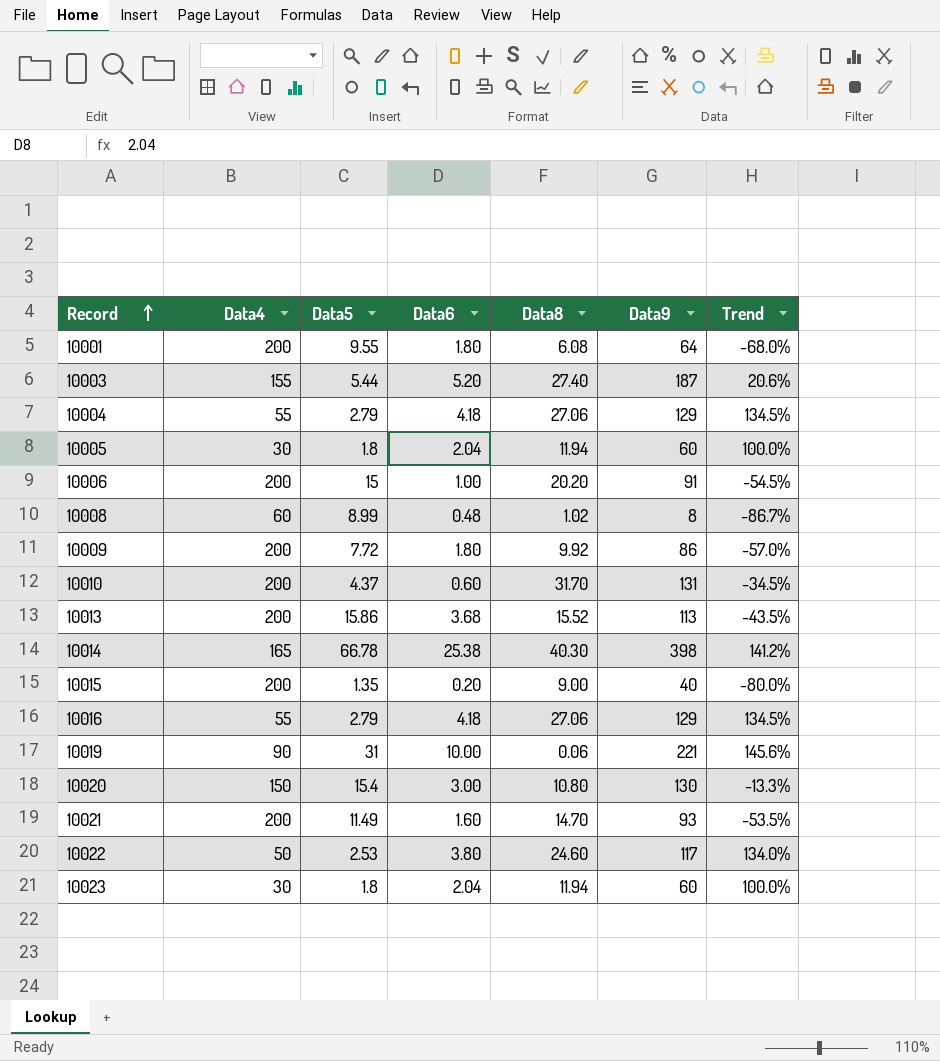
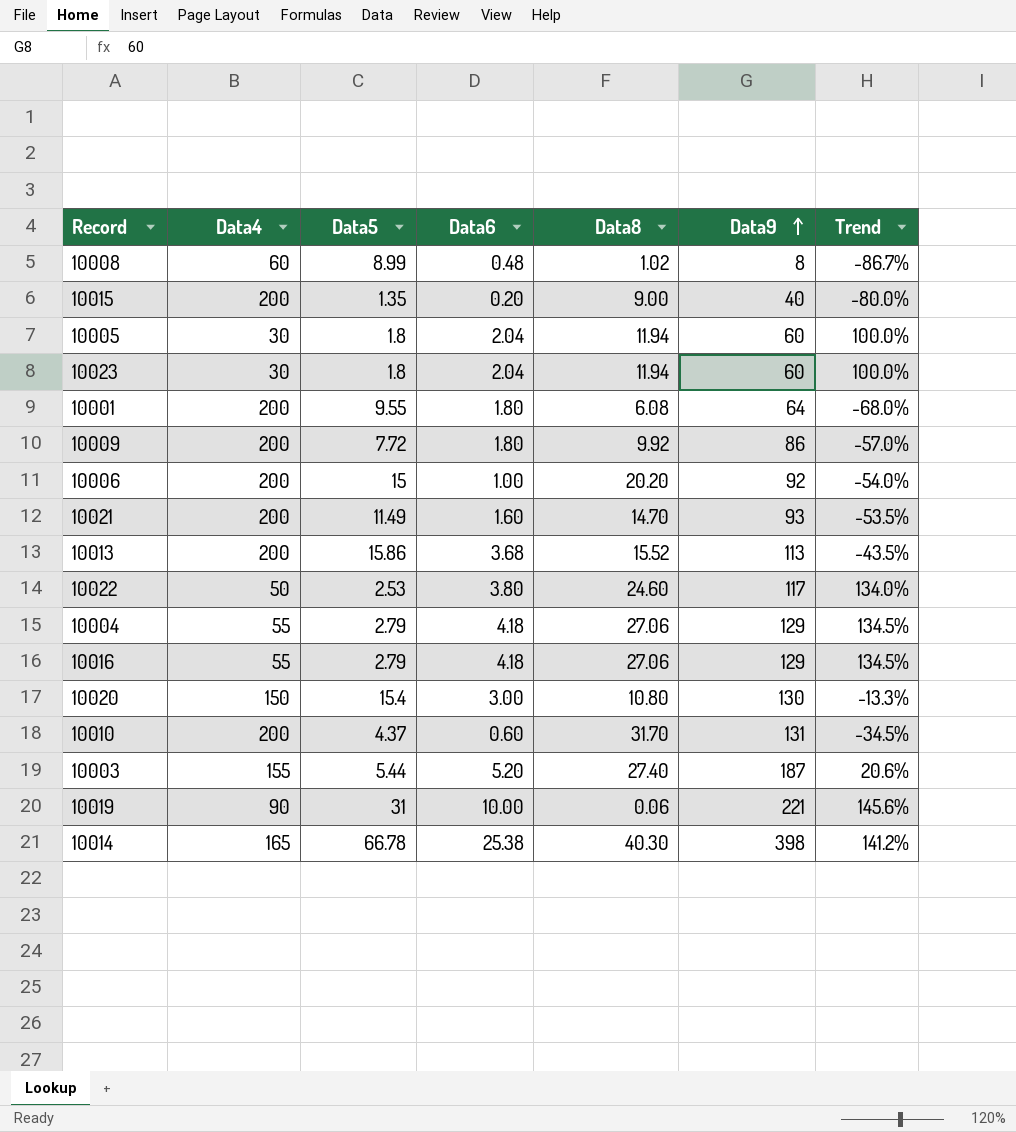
row order: Record ascending -> Data9 ascending
10006 | Data9: 91 -> 92
10006 | Trend: -54.5% -> -54.0%

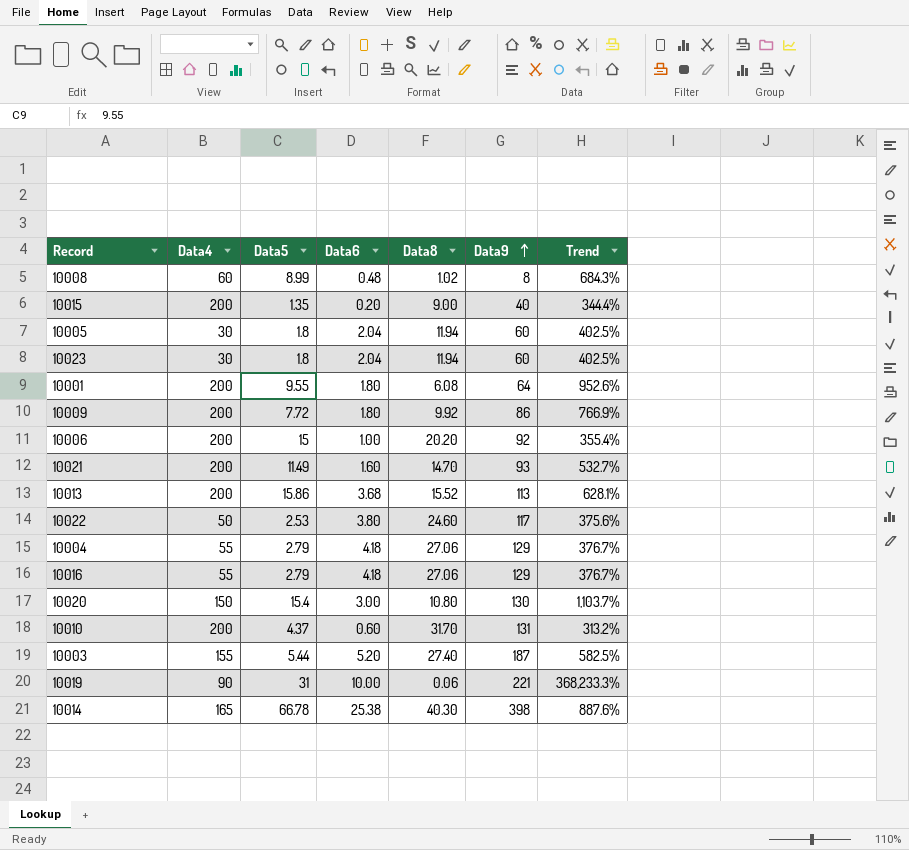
column Trend | formula: ([Data9] - [Data4]) / [Data4] -> ([Data9] - [Data8]) / [Data8]

